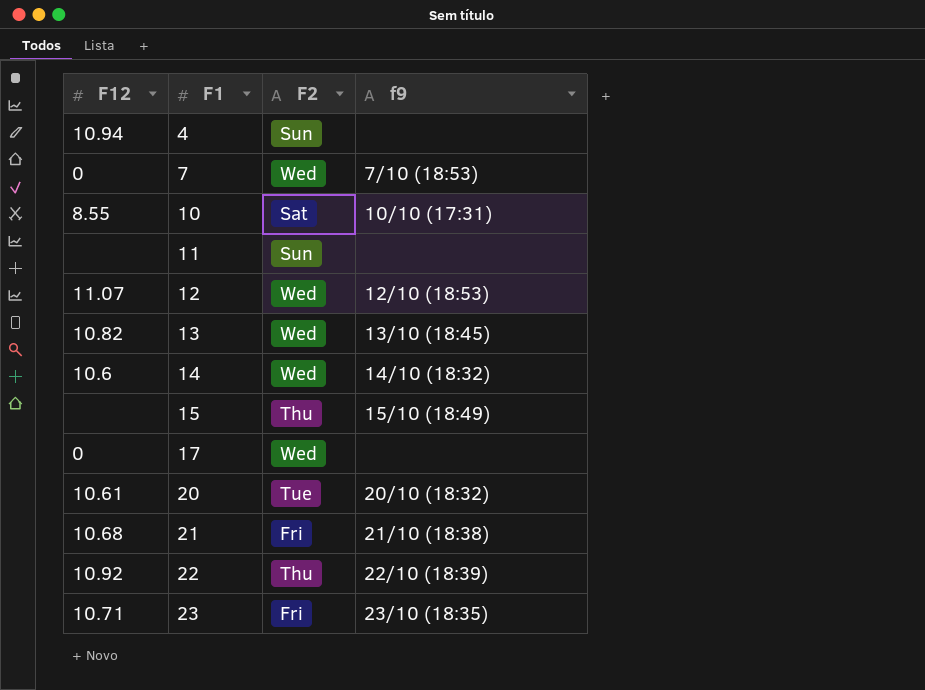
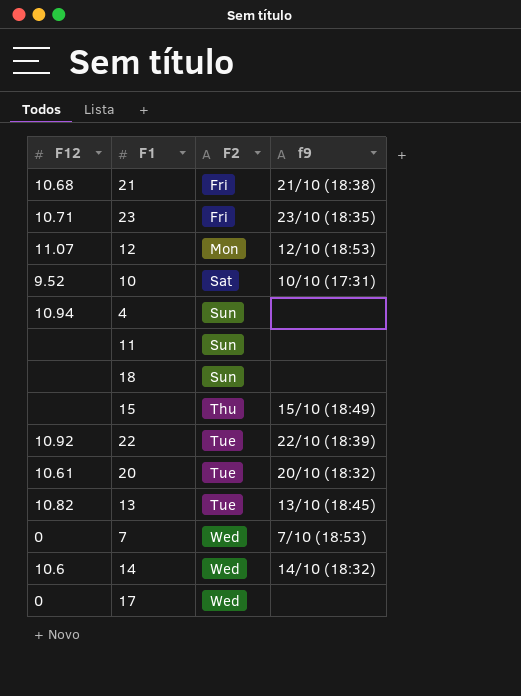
row order: F1 ascending -> F2 ascending
12 | F2: Wed -> Mon
10 | F12: 8.55 -> 9.52
row 18: none -> none | Sun | none
22 | F2: Thu -> Tue
13 | F2: Wed -> Tue

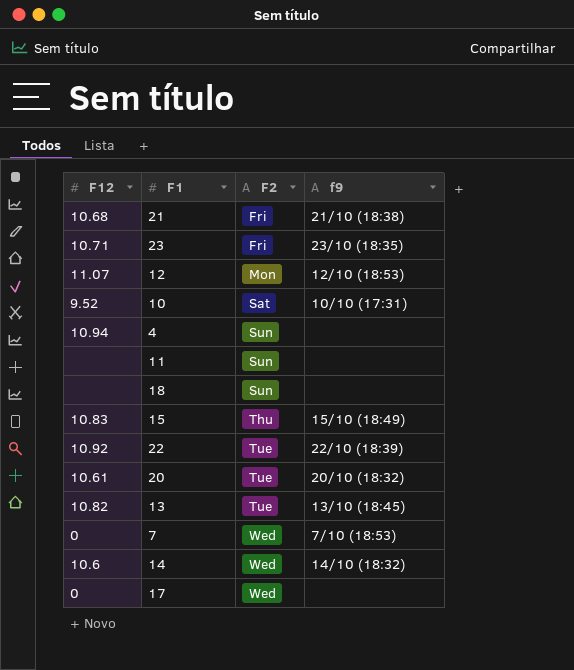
15 | F12: none -> 10.83

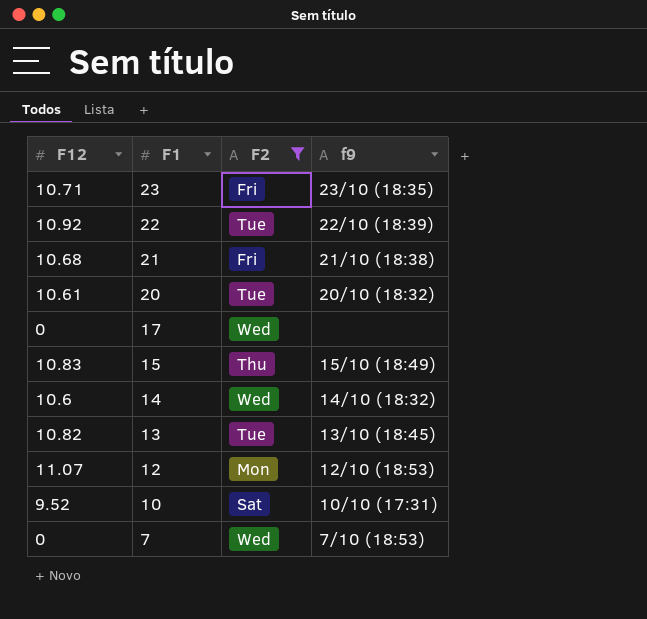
filter: none -> F2 != Sun
row order: F2 ascending -> F1 descending

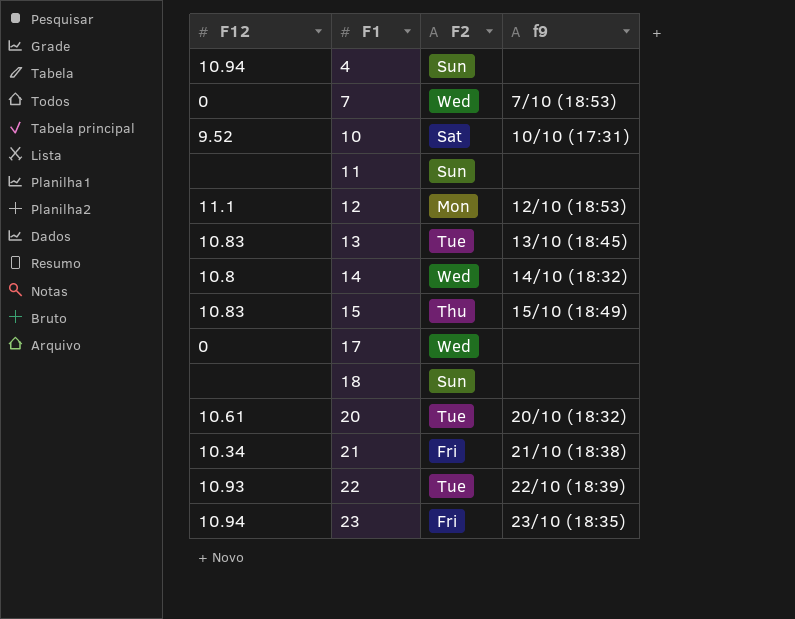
filter: F2 != Sun -> none
row order: F1 descending -> F1 ascending
12 | F12: 11.07 -> 11.1
13 | F12: 10.82 -> 10.83
14 | F12: 10.6 -> 10.8
21 | F12: 10.68 -> 10.34
22 | F12: 10.92 -> 10.93
23 | F12: 10.71 -> 10.94

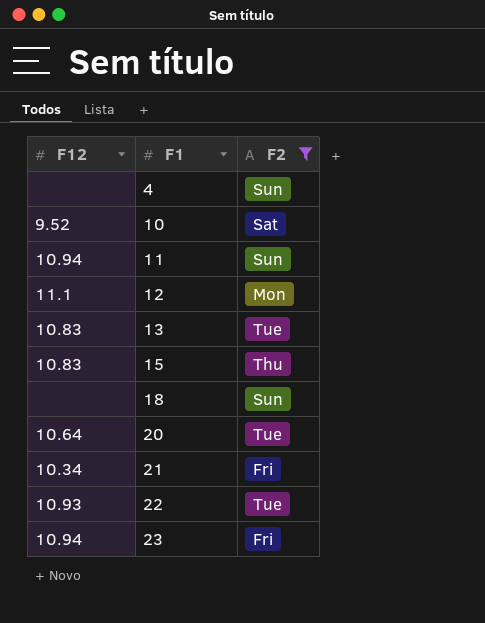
filter: none -> F2 != Wed
column f9 | position: 4 -> none
4 | F12: 10.94 -> none
11 | F12: none -> 10.94
20 | F12: 10.61 -> 10.64

